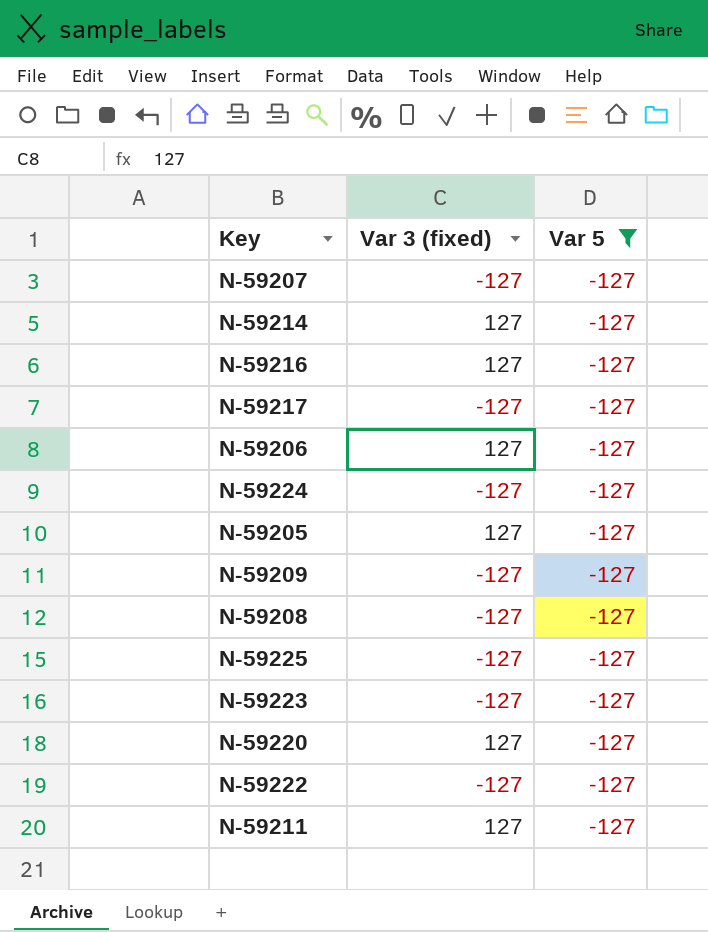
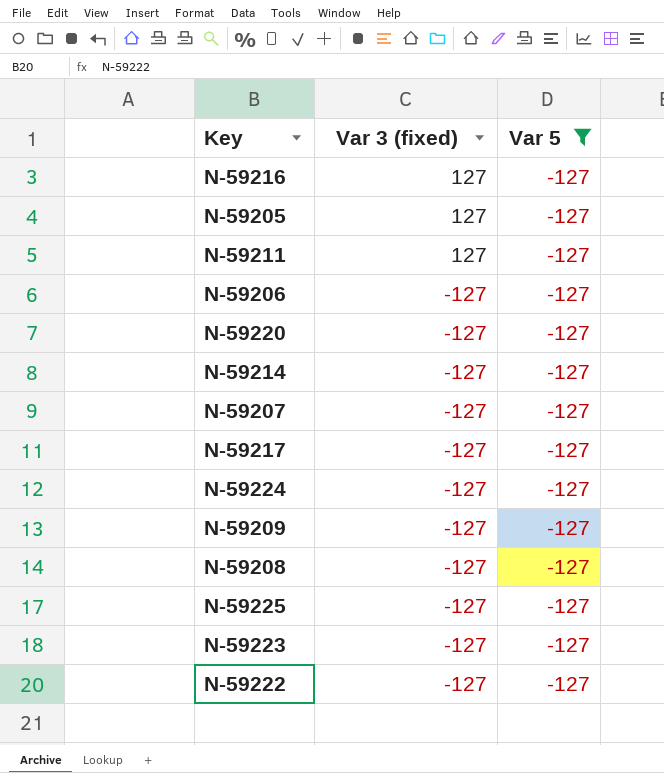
row order: none -> Var 3 (fixed) descending
N-59206 | Var 3 (fixed): 127 -> -127
N-59220 | Var 3 (fixed): 127 -> -127
N-59214 | Var 3 (fixed): 127 -> -127

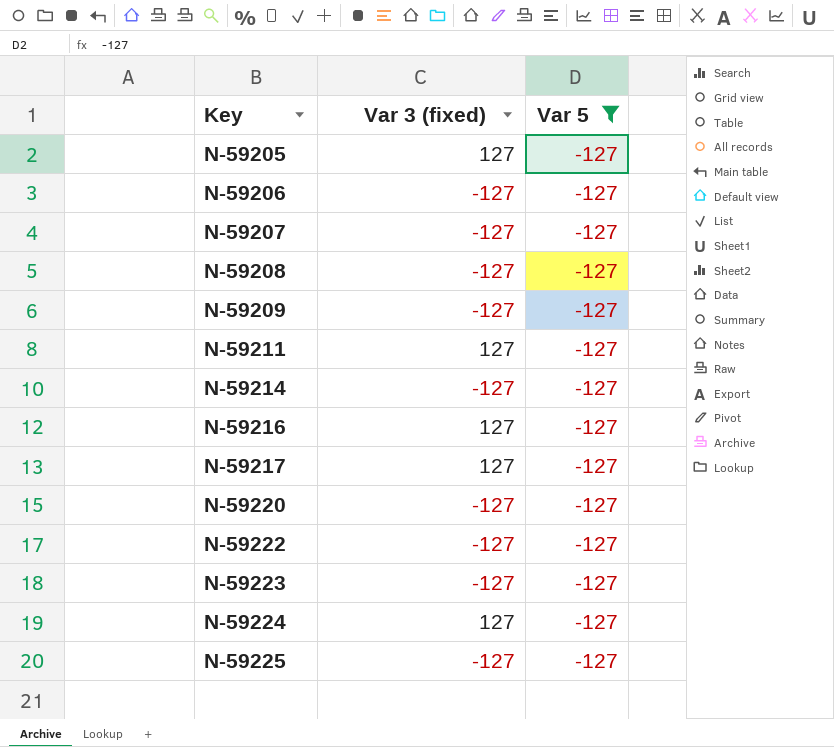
row order: Var 3 (fixed) descending -> Key ascending
N-59217 | Var 3 (fixed): -127 -> 127
N-59224 | Var 3 (fixed): -127 -> 127

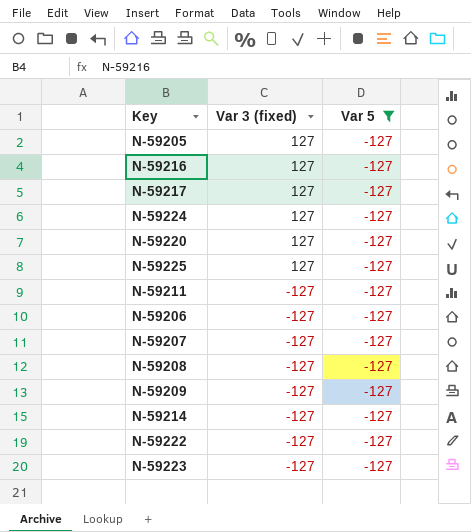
row order: Key ascending -> Var 3 (fixed) descending
N-59220 | Var 3 (fixed): -127 -> 127
N-59225 | Var 3 (fixed): -127 -> 127
N-59211 | Var 3 (fixed): 127 -> -127

